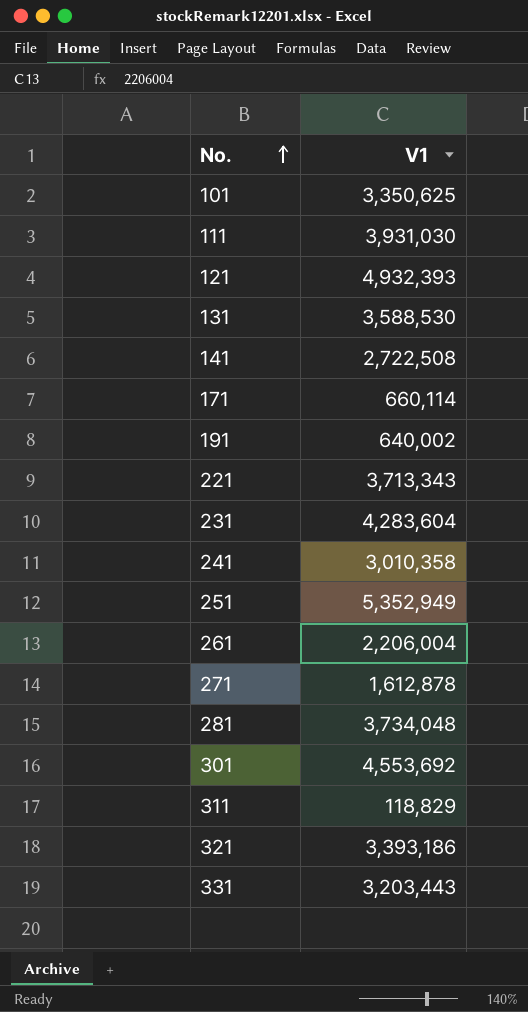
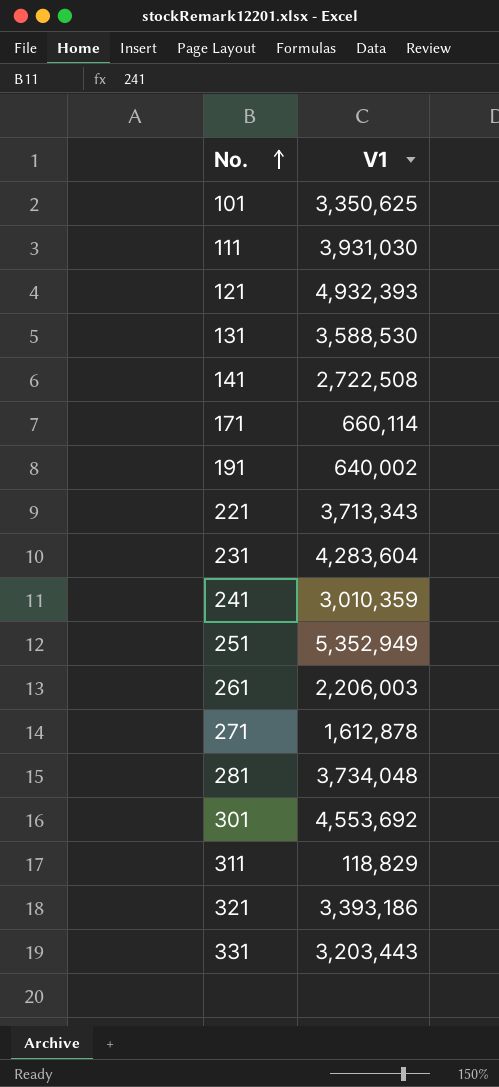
241 | V1: 3,010,358 -> 3,010,359
261 | V1: 2,206,004 -> 2,206,003

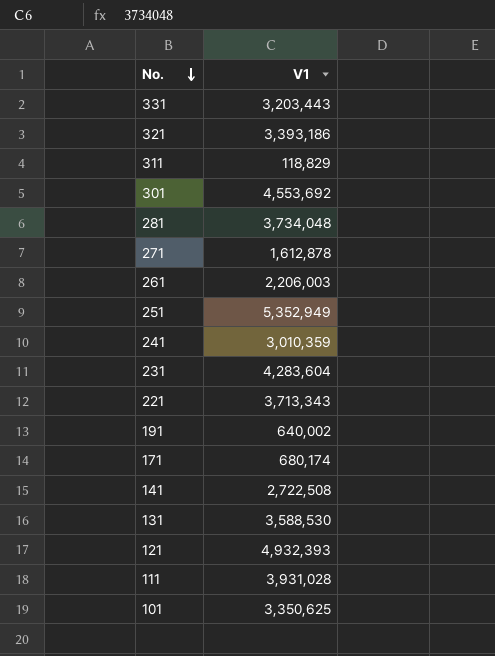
row order: No. ascending -> No. descending
171 | V1: 660,114 -> 680,174
111 | V1: 3,931,030 -> 3,931,028

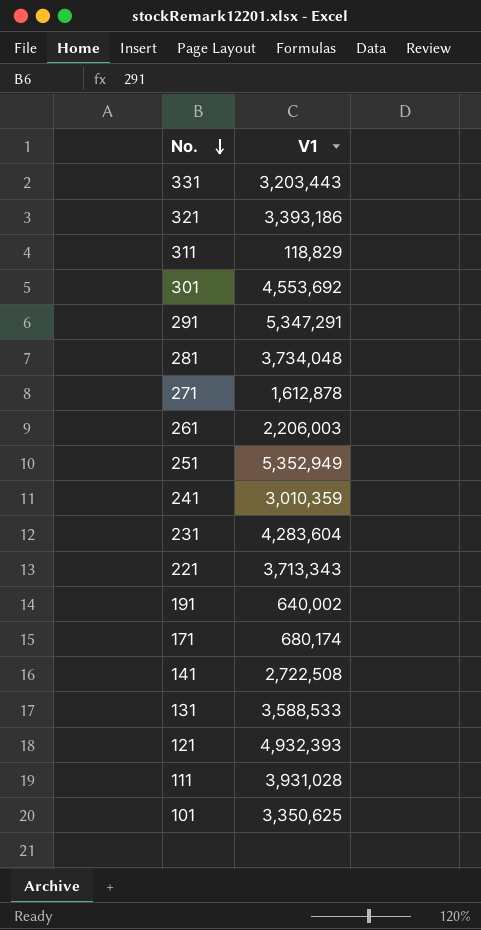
row 291: none -> 5,347,291
131 | V1: 3,588,530 -> 3,588,533

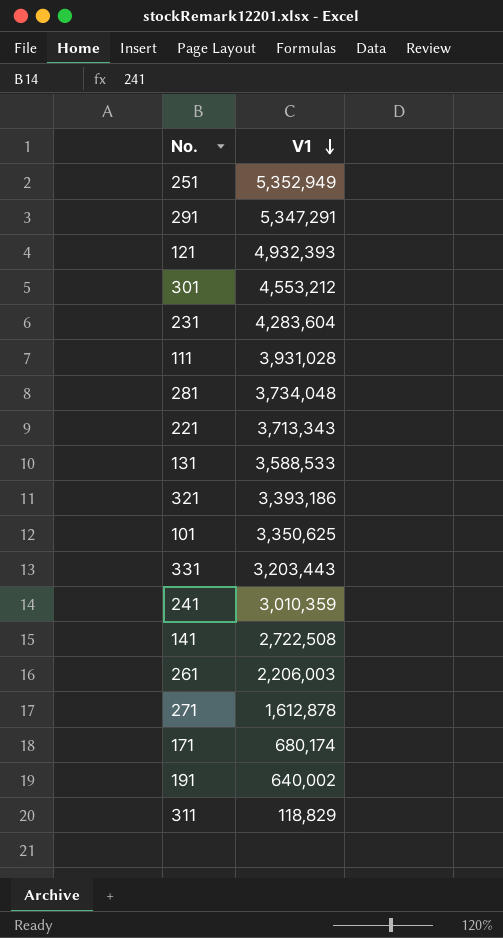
row order: No. descending -> V1 descending
301 | V1: 4,553,692 -> 4,553,212

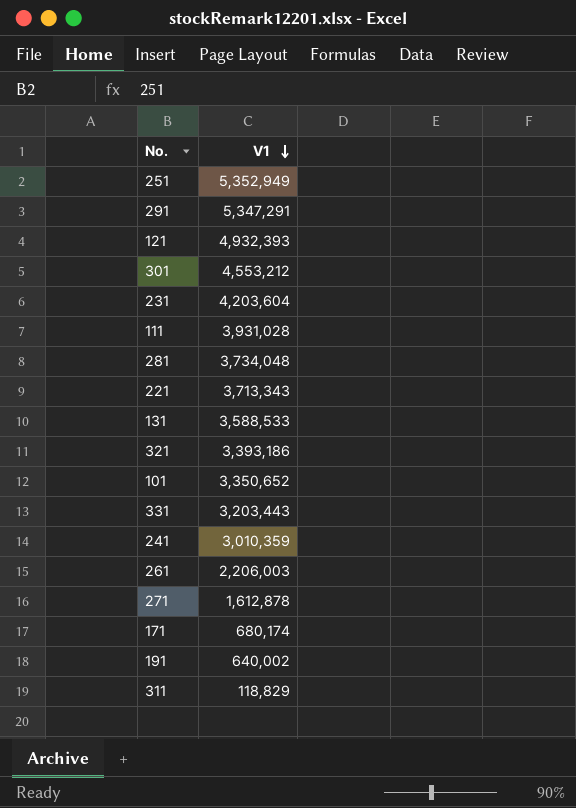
row 141: 2,722,508 -> none
231 | V1: 4,283,604 -> 4,203,604
101 | V1: 3,350,625 -> 3,350,652

